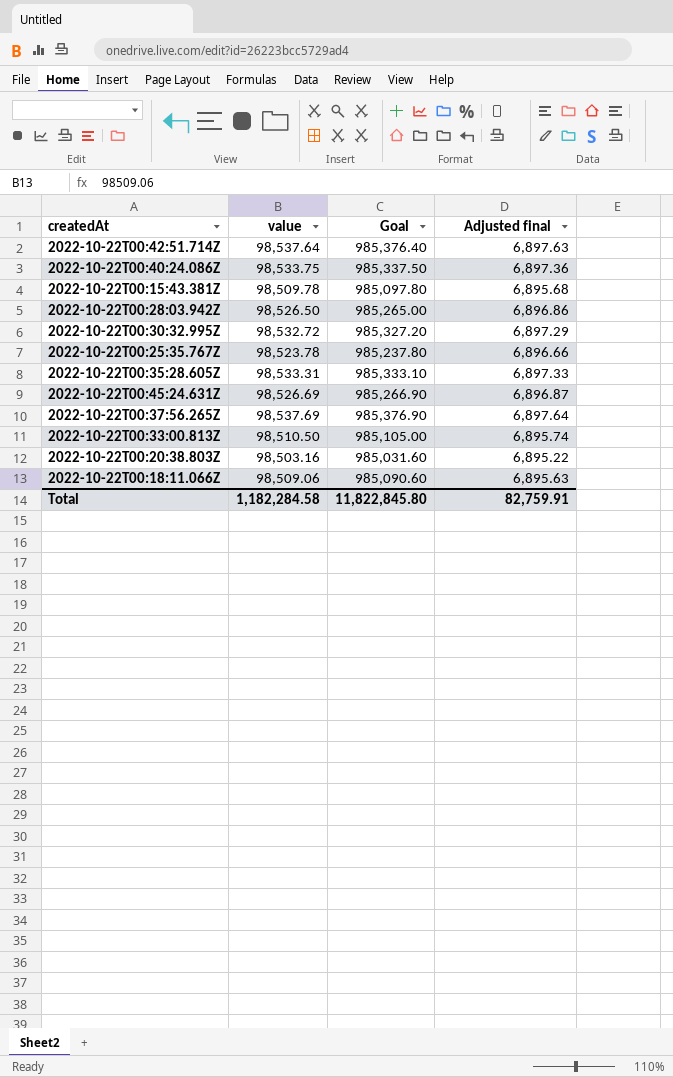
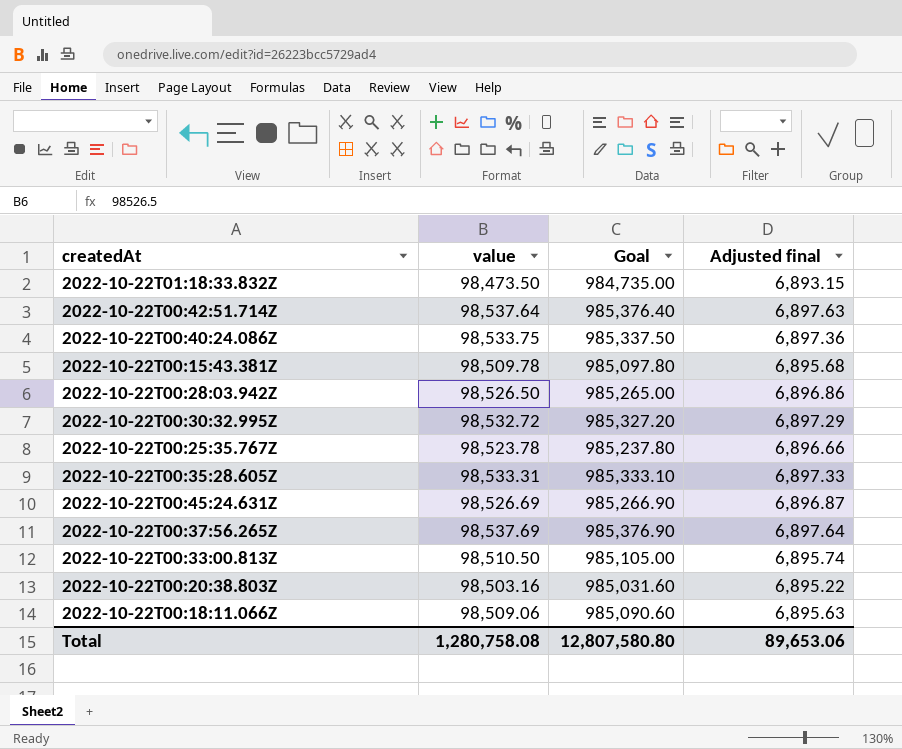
row 2022-10-22T01:18:33.832Z: none -> 98,473.50 | 984,735.00 | 6,893.15
Total | value: 1,182,284.58 -> 1,280,758.08
Total | Goal: 11,822,845.80 -> 12,807,580.80
Total | Adjusted final: 82,759.91 -> 89,653.06

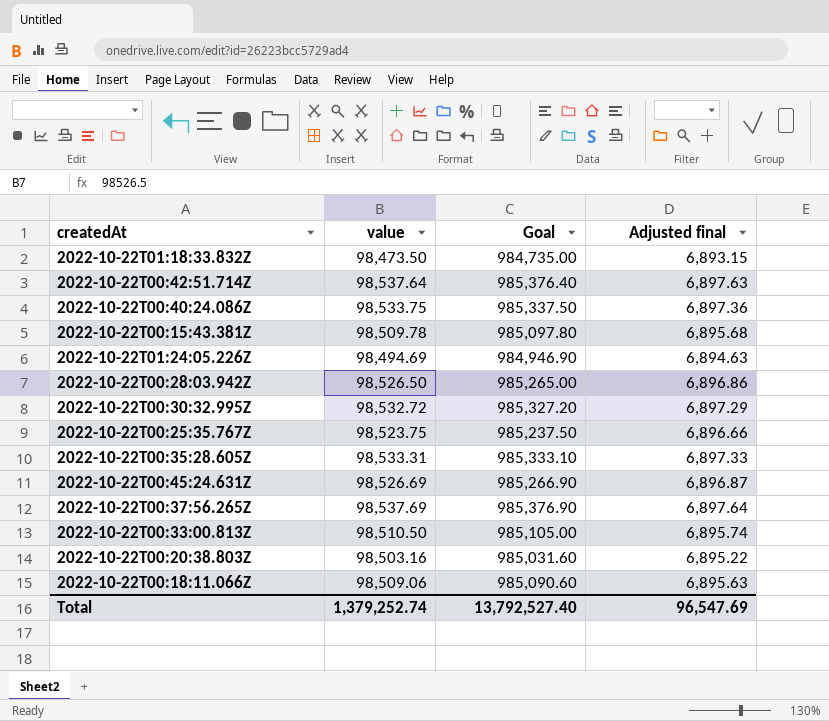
row 2022-10-22T01:24:05.226Z: none -> 98,494.69 | 984,946.90 | 6,894.63
2022-10-22T00:25:35.767Z | value: 98,523.78 -> 98,523.75
2022-10-22T00:25:35.767Z | Goal: 985,237.80 -> 985,237.50
Total | value: 1,280,758.08 -> 1,379,252.74
Total | Goal: 12,807,580.80 -> 13,792,527.40
Total | Adjusted final: 89,653.06 -> 96,547.69

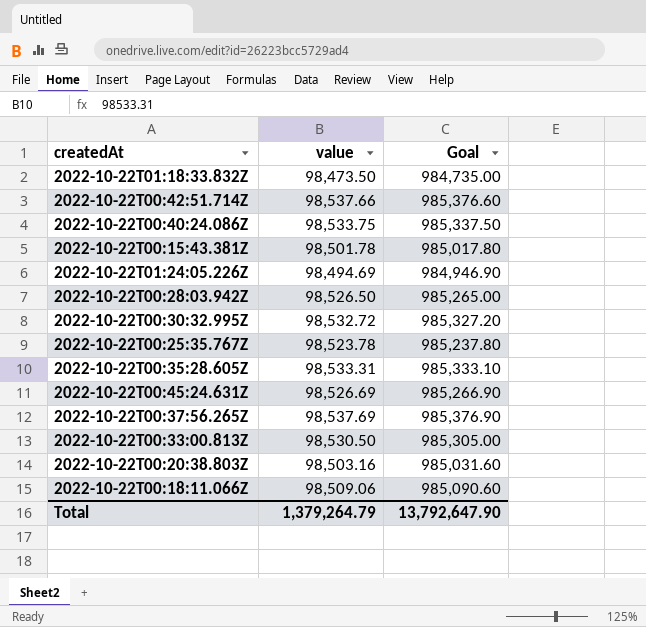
column Adjusted final | formula: [value] * 0.07 -> none
2022-10-22T00:42:51.714Z | value: 98,537.64 -> 98,537.66
2022-10-22T00:42:51.714Z | Goal: 985,376.40 -> 985,376.60
2022-10-22T00:15:43.381Z | value: 98,509.78 -> 98,501.78
2022-10-22T00:15:43.381Z | Goal: 985,097.80 -> 985,017.80
2022-10-22T00:25:35.767Z | value: 98,523.75 -> 98,523.78
2022-10-22T00:25:35.767Z | Goal: 985,237.50 -> 985,237.80
2022-10-22T00:33:00.813Z | value: 98,510.50 -> 98,530.50
2022-10-22T00:33:00.813Z | Goal: 985,105.00 -> 985,305.00
Total | value: 1,379,252.74 -> 1,379,264.79
Total | Goal: 13,792,527.40 -> 13,792,647.90

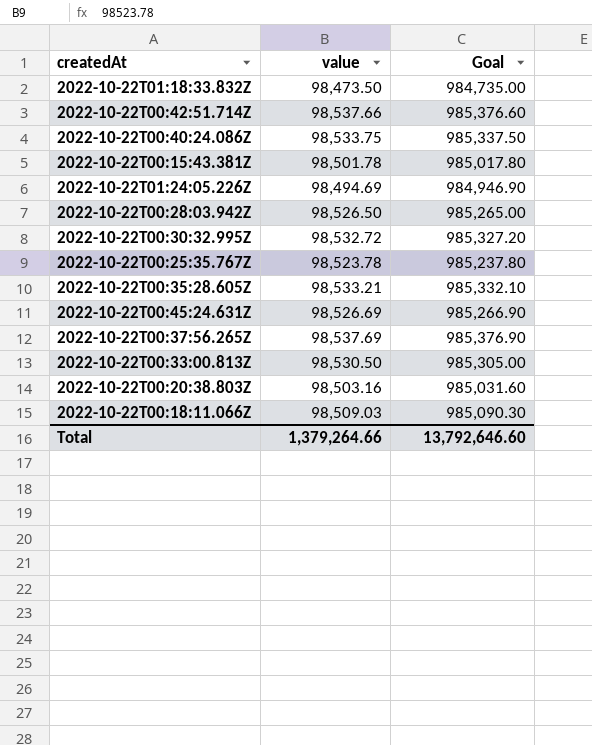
2022-10-22T00:35:28.605Z | value: 98,533.31 -> 98,533.21
2022-10-22T00:35:28.605Z | Goal: 985,333.10 -> 985,332.10
2022-10-22T00:18:11.066Z | value: 98,509.06 -> 98,509.03
2022-10-22T00:18:11.066Z | Goal: 985,090.60 -> 985,090.30
Total | value: 1,379,264.79 -> 1,379,264.66
Total | Goal: 13,792,647.90 -> 13,792,646.60

